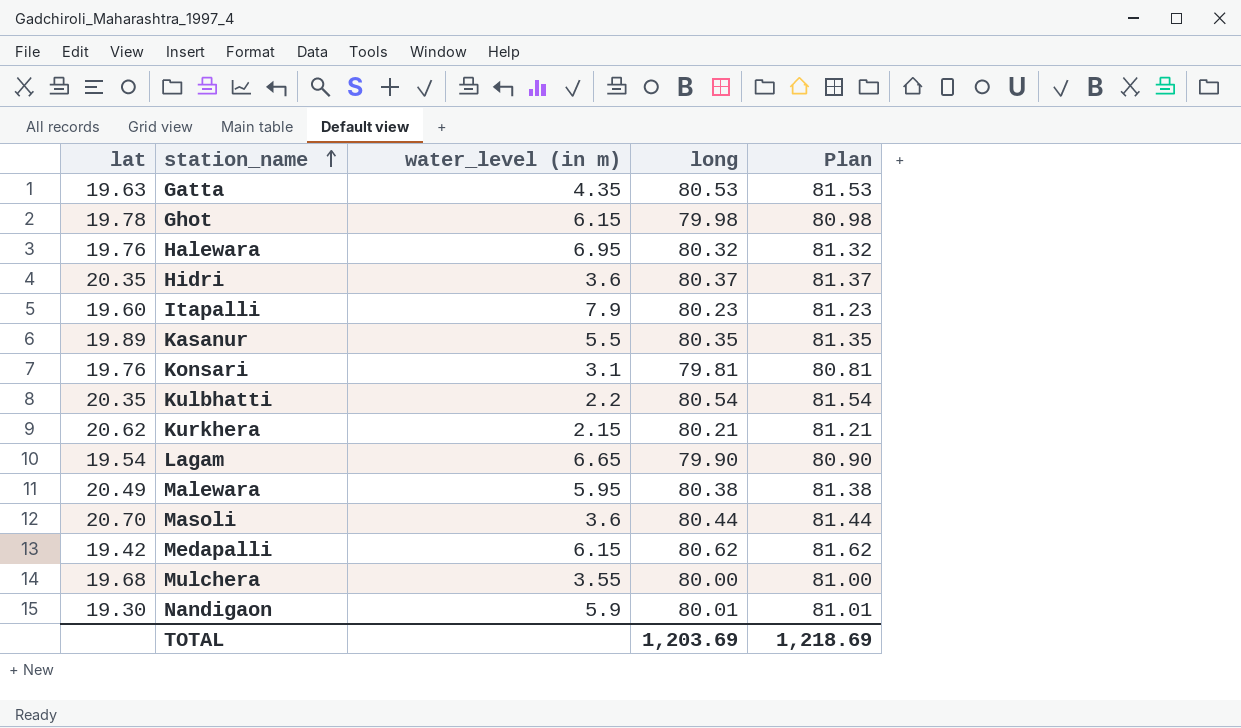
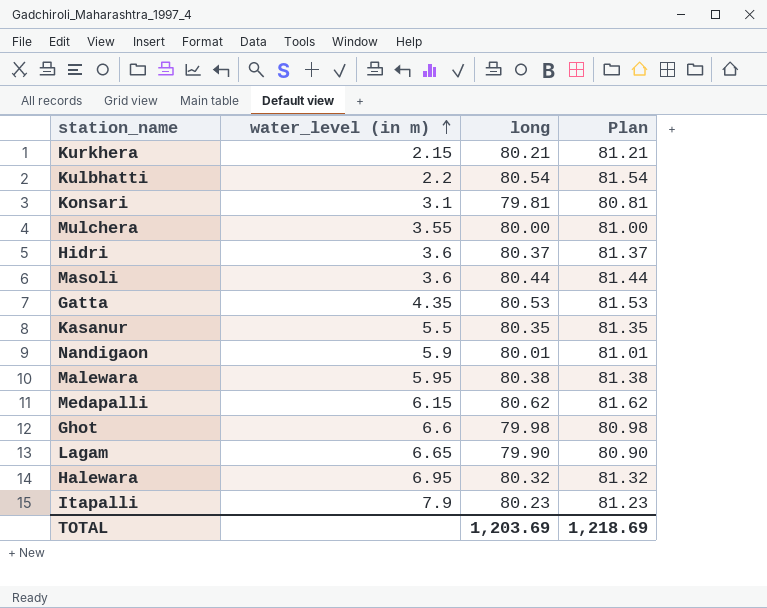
row order: station_name ascending -> water_level (in m) ascending
column lat | position: 1 -> none
Ghot | water_level (in m): 6.15 -> 6.6

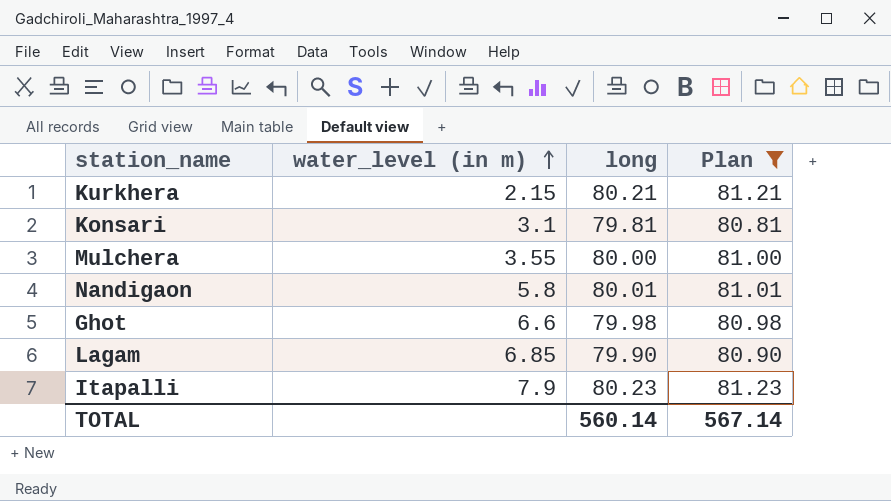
filter: none -> Plan <= 81.23
Nandigaon | water_level (in m): 5.9 -> 5.8
Lagam | water_level (in m): 6.65 -> 6.85
TOTAL | long: 1,203.69 -> 560.14
TOTAL | Plan: 1,218.69 -> 567.14

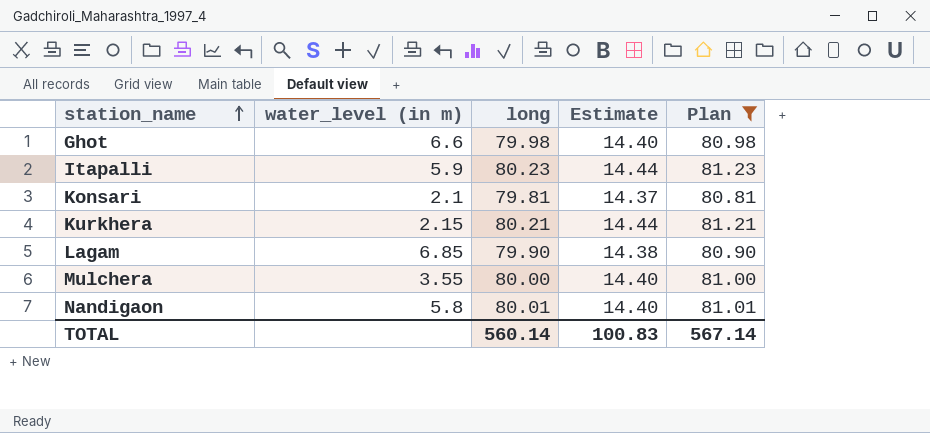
row order: water_level (in m) ascending -> station_name ascending
column Estimate | formula: none -> [long] * 0.18
Itapalli | water_level (in m): 7.9 -> 5.9
Konsari | water_level (in m): 3.1 -> 2.1

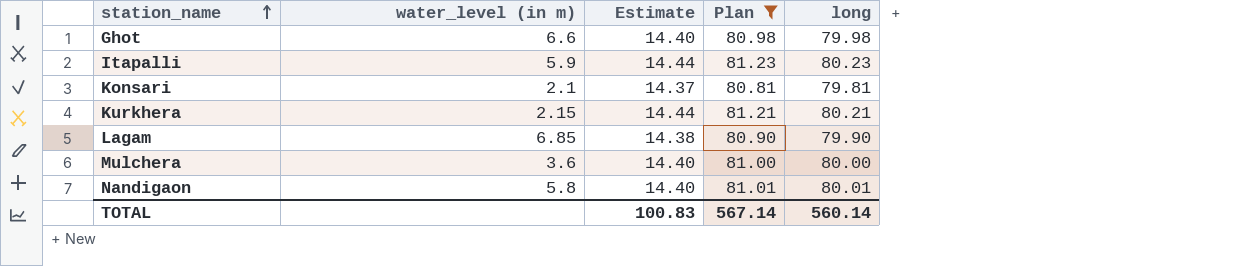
column long | position: 3 -> 5
Mulchera | water_level (in m): 3.55 -> 3.6

